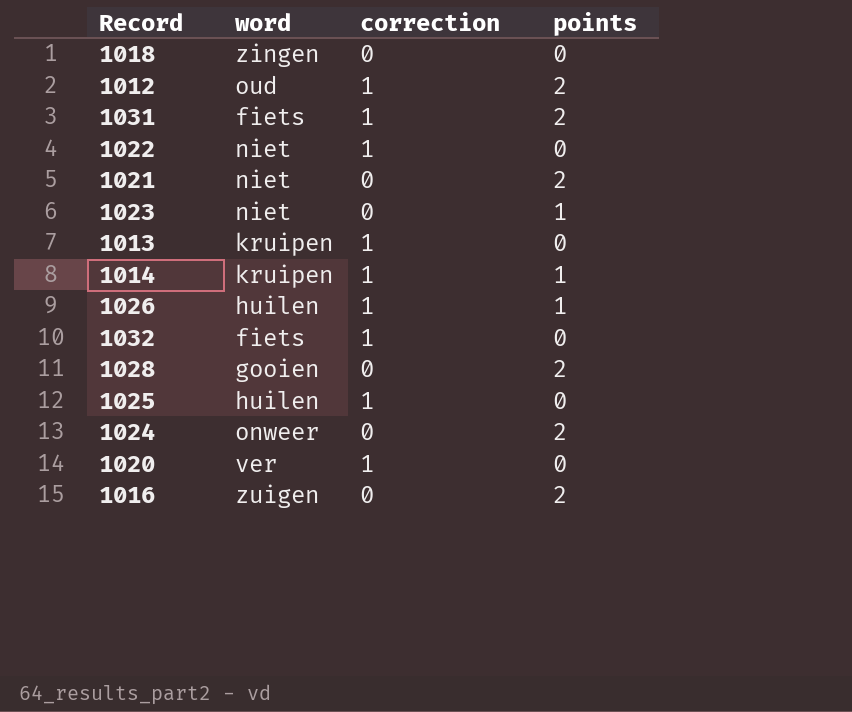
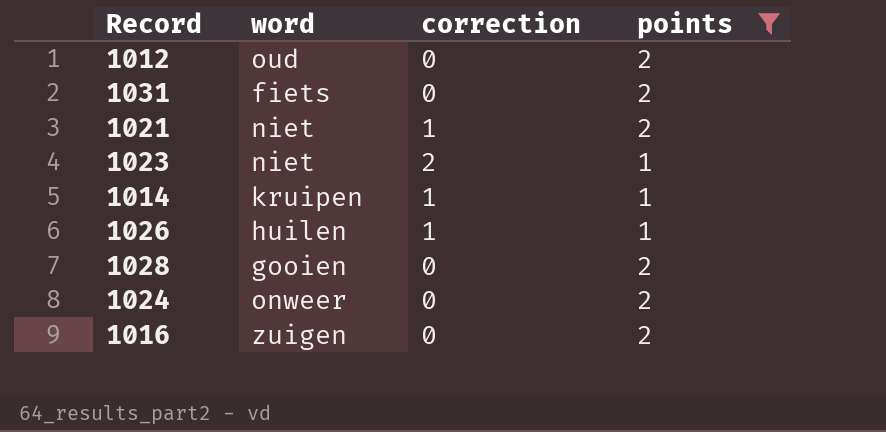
filter: none -> points != 0
1012 | correction: 1 -> 0
1031 | correction: 1 -> 0
1021 | correction: 0 -> 1
1023 | correction: 0 -> 2

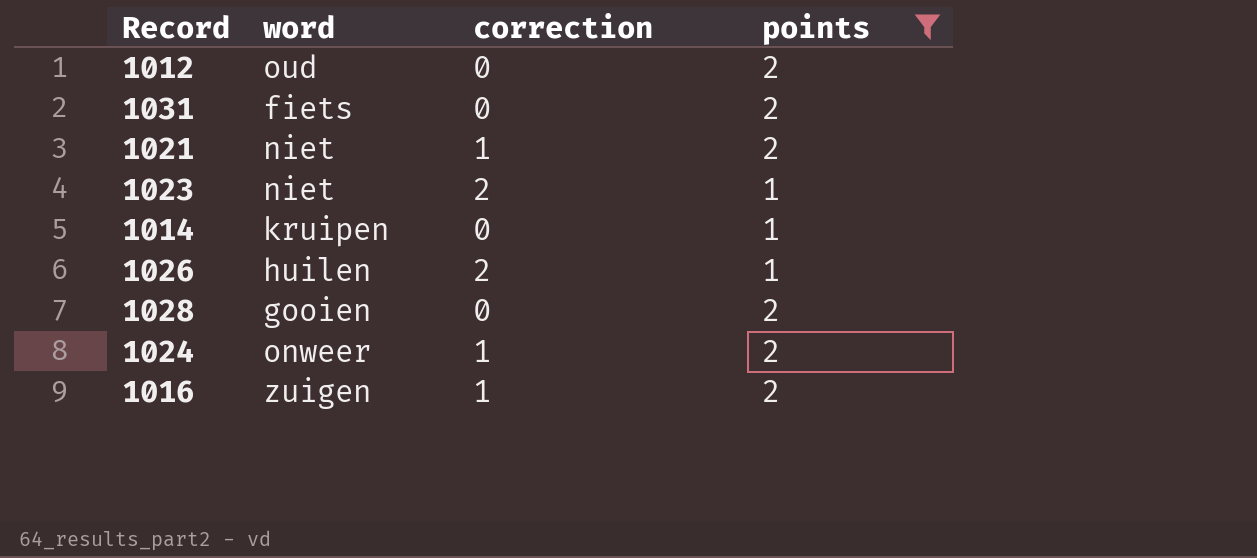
1014 | correction: 1 -> 0
1026 | correction: 1 -> 2
1024 | correction: 0 -> 1
1016 | correction: 0 -> 1

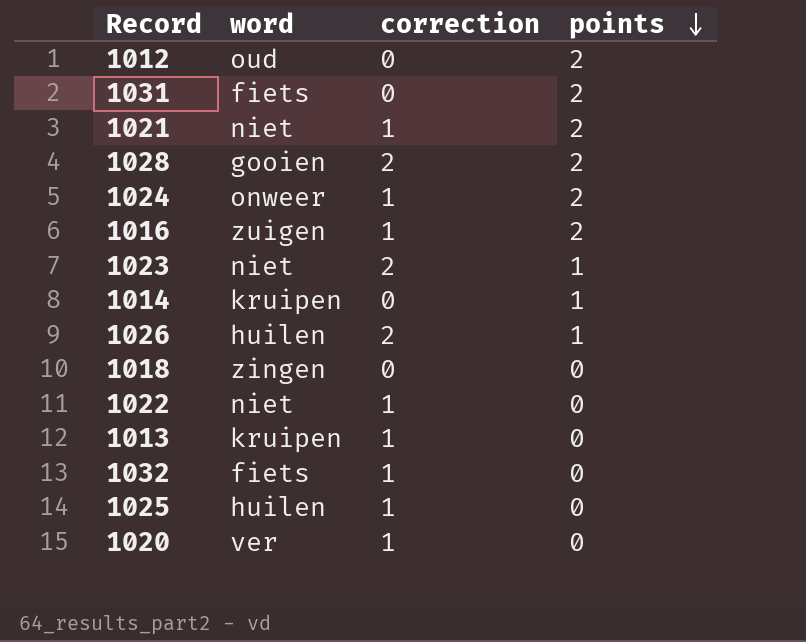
filter: points != 0 -> none
row order: none -> points descending
1028 | correction: 0 -> 2

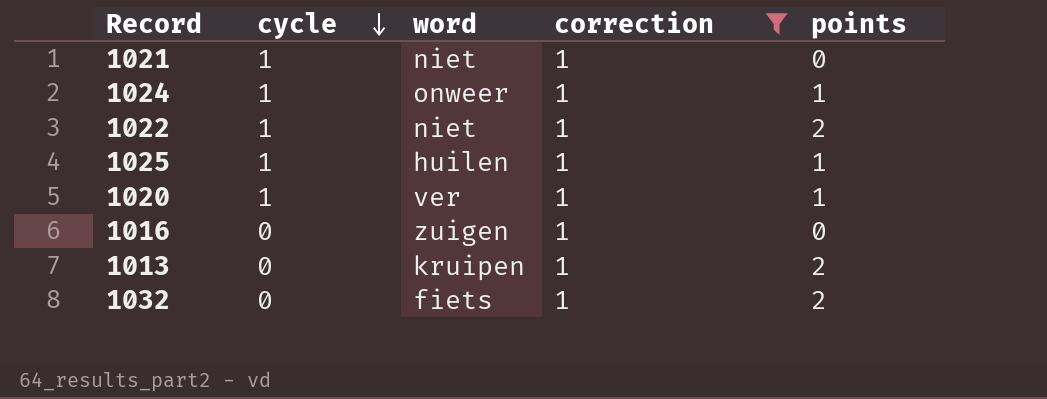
filter: none -> correction = 1
row order: points descending -> cycle descending
column cycle | position: none -> 2
1021 | points: 2 -> 0
1024 | points: 2 -> 1
1022 | points: 0 -> 2
1025 | points: 0 -> 1
1020 | points: 0 -> 1
1016 | points: 2 -> 0
1013 | points: 0 -> 2
1032 | points: 0 -> 2

